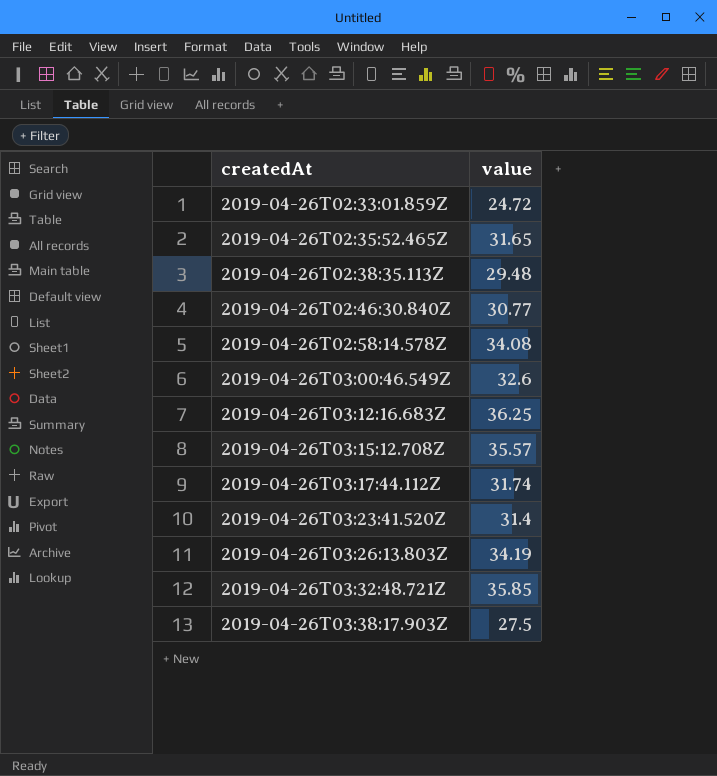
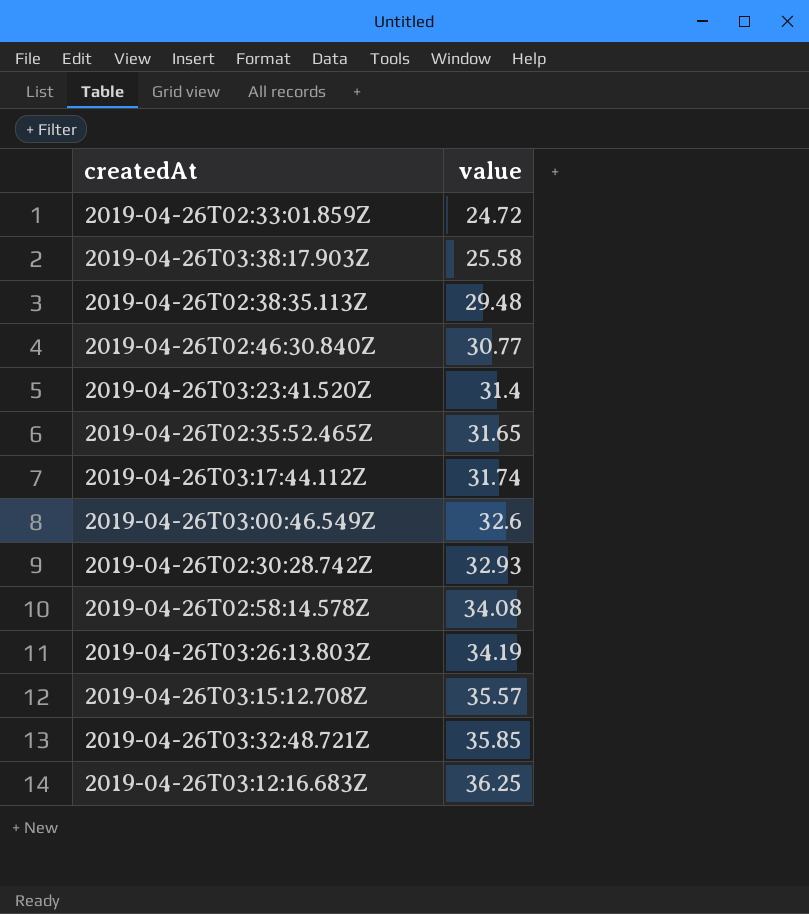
row order: createdAt ascending -> value ascending
2019-04-26T03:38:17.903Z | value: 27.5 -> 25.58
row 2019-04-26T02:30:28.742Z: none -> 32.93

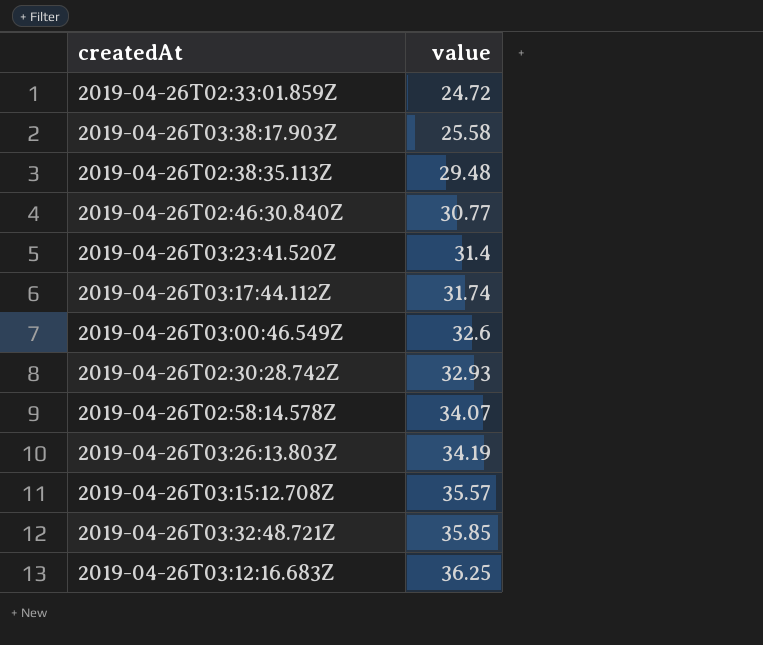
row 2019-04-26T02:35:52.465Z: 31.65 -> none
2019-04-26T02:58:14.578Z | value: 34.08 -> 34.07

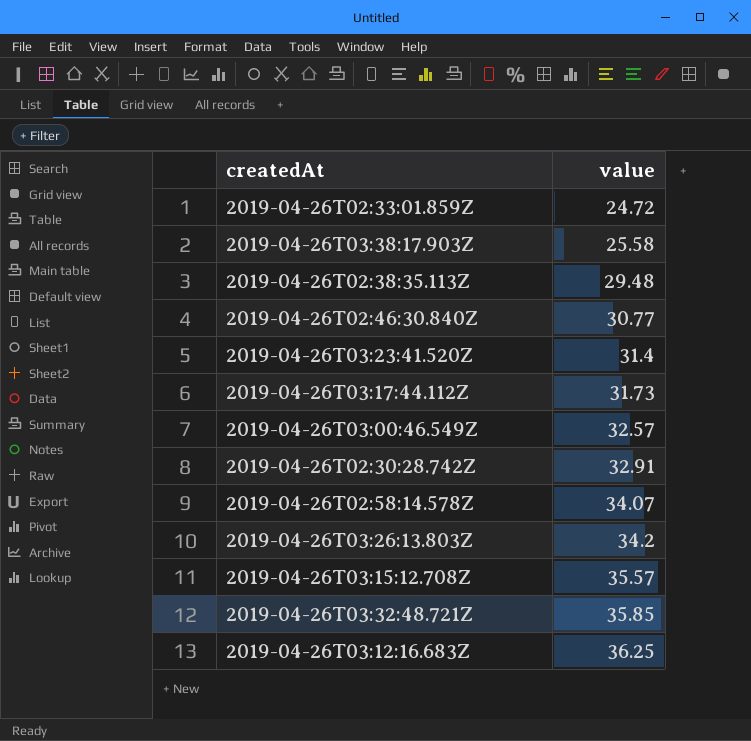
2019-04-26T03:17:44.112Z | value: 31.74 -> 31.73
2019-04-26T03:00:46.549Z | value: 32.6 -> 32.57
2019-04-26T02:30:28.742Z | value: 32.93 -> 32.91
2019-04-26T03:26:13.803Z | value: 34.19 -> 34.2

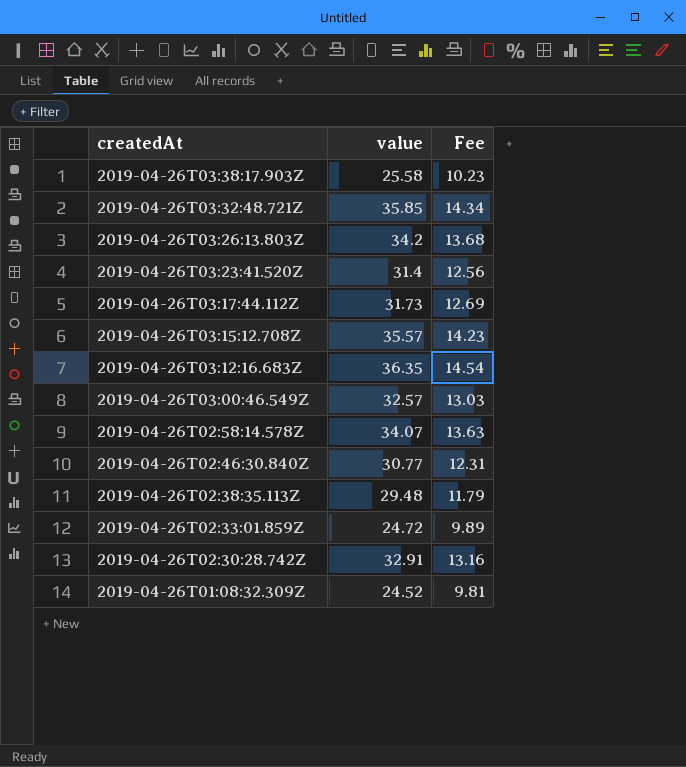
row order: value ascending -> createdAt descending
column Fee | formula: none -> [value] * 0.4
2019-04-26T03:12:16.683Z | value: 36.25 -> 36.35
row 2019-04-26T01:08:32.309Z: none -> 24.52 | 9.81

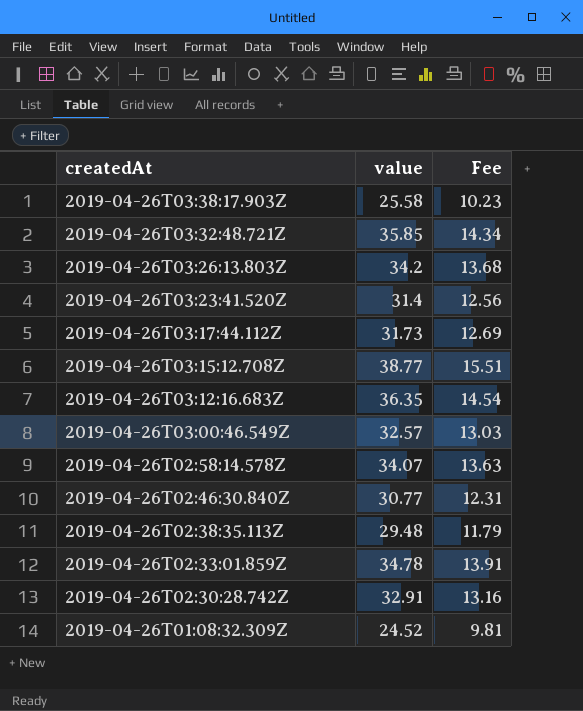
2019-04-26T03:15:12.708Z | value: 35.57 -> 38.77
2019-04-26T03:15:12.708Z | Fee: 14.23 -> 15.51
2019-04-26T02:33:01.859Z | value: 24.72 -> 34.78
2019-04-26T02:33:01.859Z | Fee: 9.89 -> 13.91

